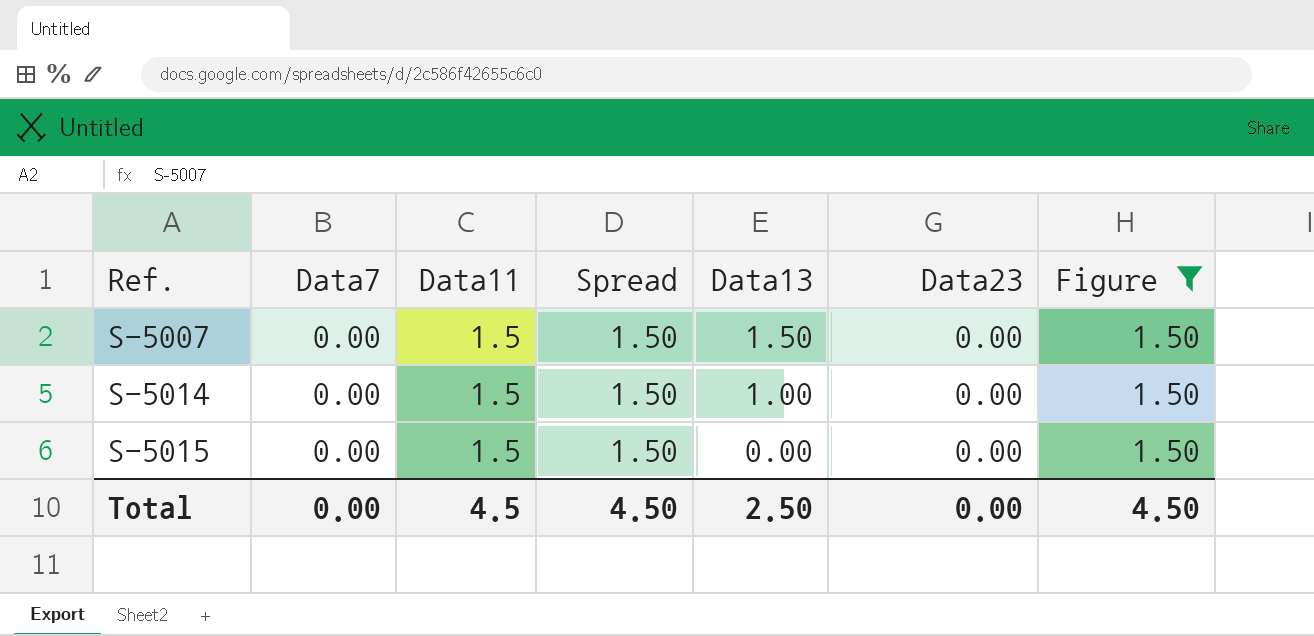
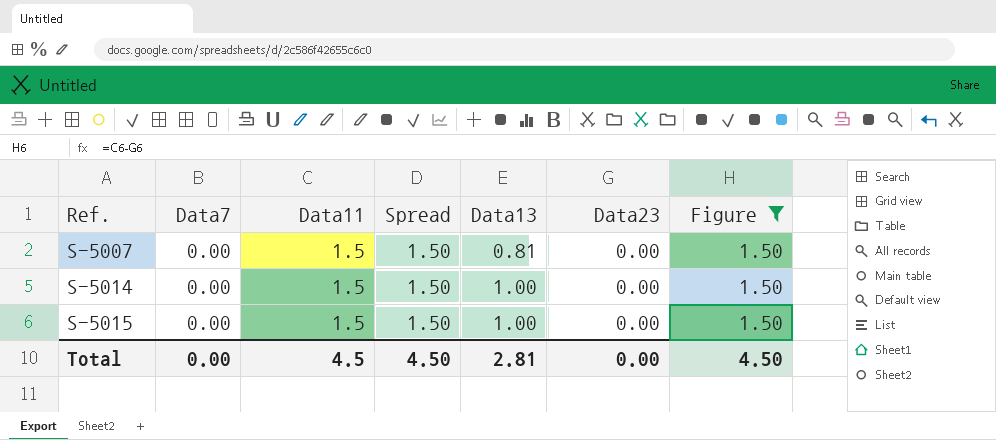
S-5007 | Data13: 1.50 -> 0.81
S-5015 | Data13: 0.00 -> 1.00
Total | Data13: 2.50 -> 2.81

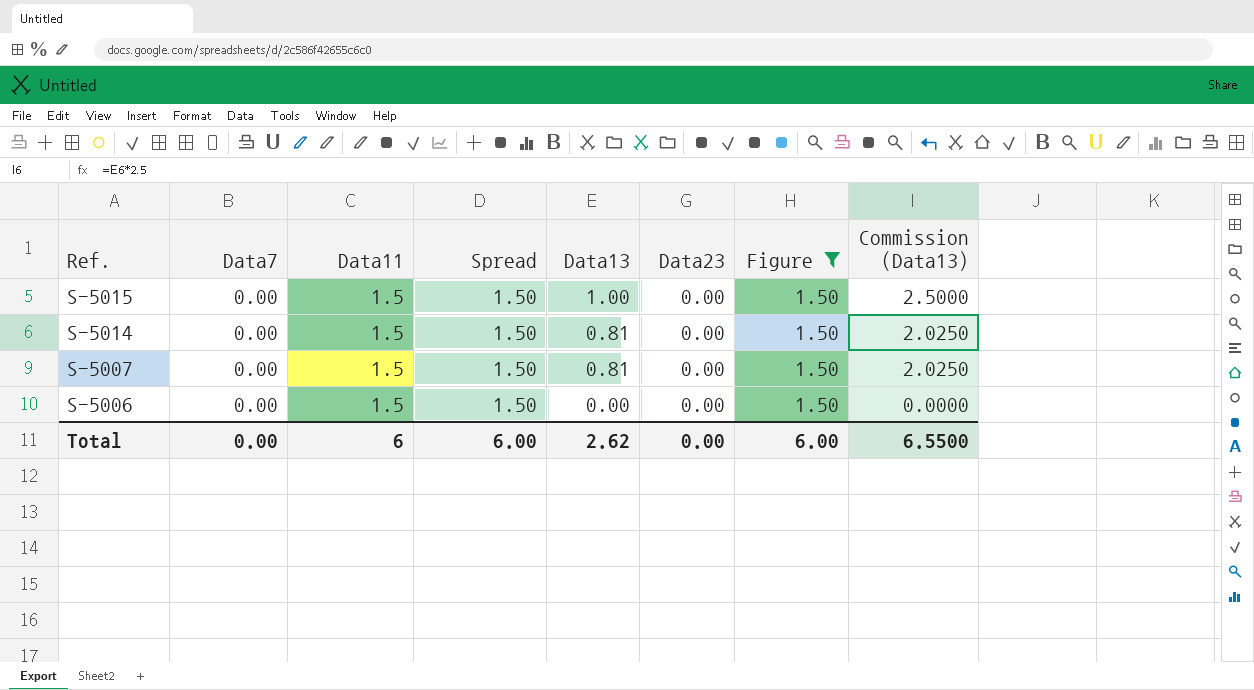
row order: Ref. ascending -> Ref. descending
column Commission (Data13) | formula: none -> [Data13] * 2.5
S-5014 | Data13: 1.00 -> 0.81
row S-5006: none -> 0.00 | 1.5 | 1.50 | 0.00 | 0.00 | 1.50 | 0.0000
Total | Data11: 4.5 -> 6
Total | Spread: 4.50 -> 6.00
Total | Data13: 2.81 -> 2.62
Total | Figure: 4.50 -> 6.00

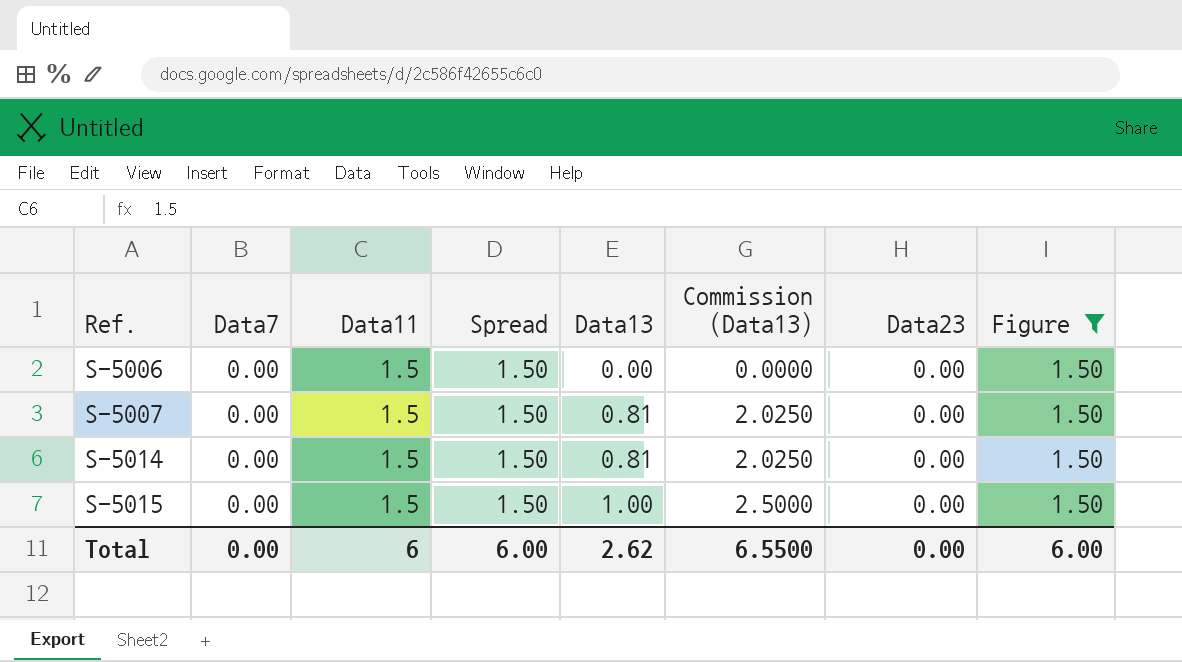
row order: Ref. descending -> Ref. ascending
column Commission (Data13) | position: 8 -> 6

